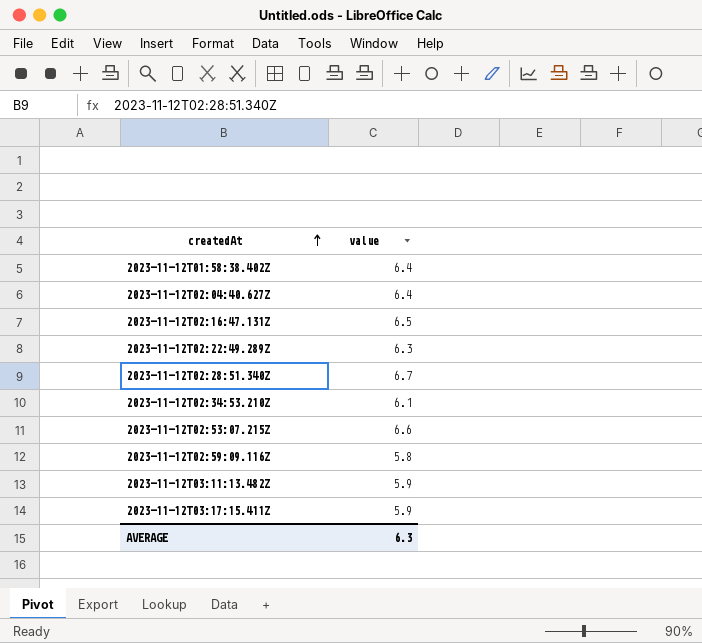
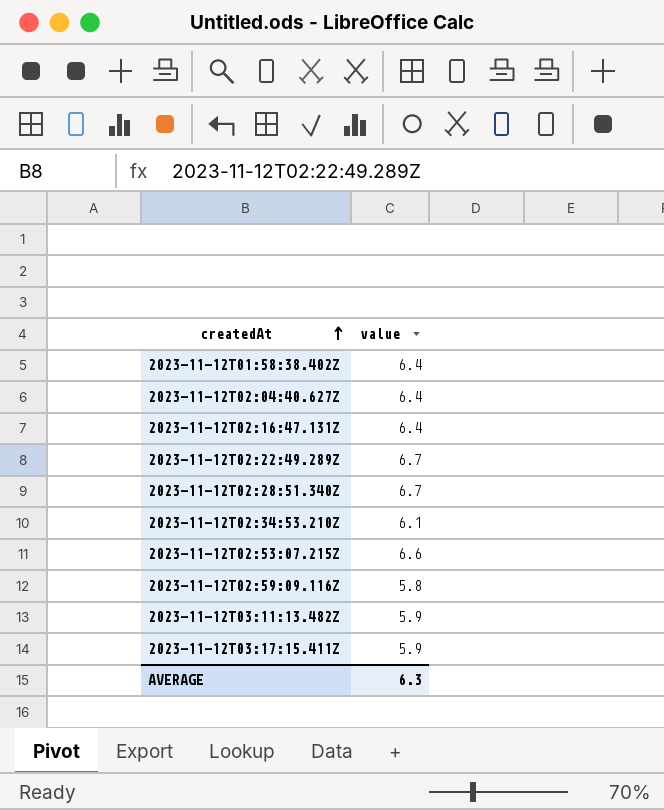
2023-11-12T02:16:47.131Z | value: 6.5 -> 6.4
2023-11-12T02:22:49.289Z | value: 6.3 -> 6.7

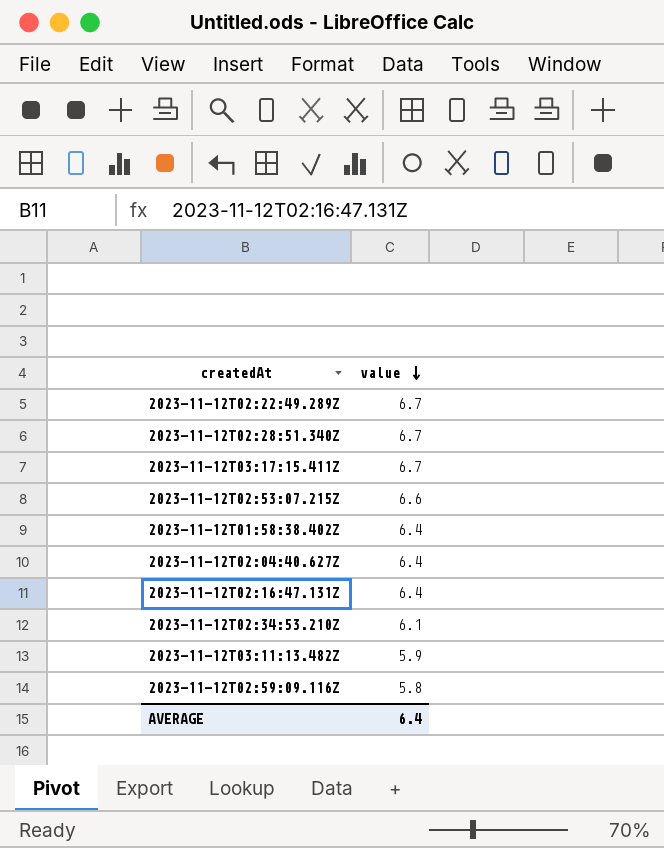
row order: createdAt ascending -> value descending
2023-11-12T03:17:15.411Z | value: 5.9 -> 6.7
AVERAGE | value: 6.3 -> 6.4

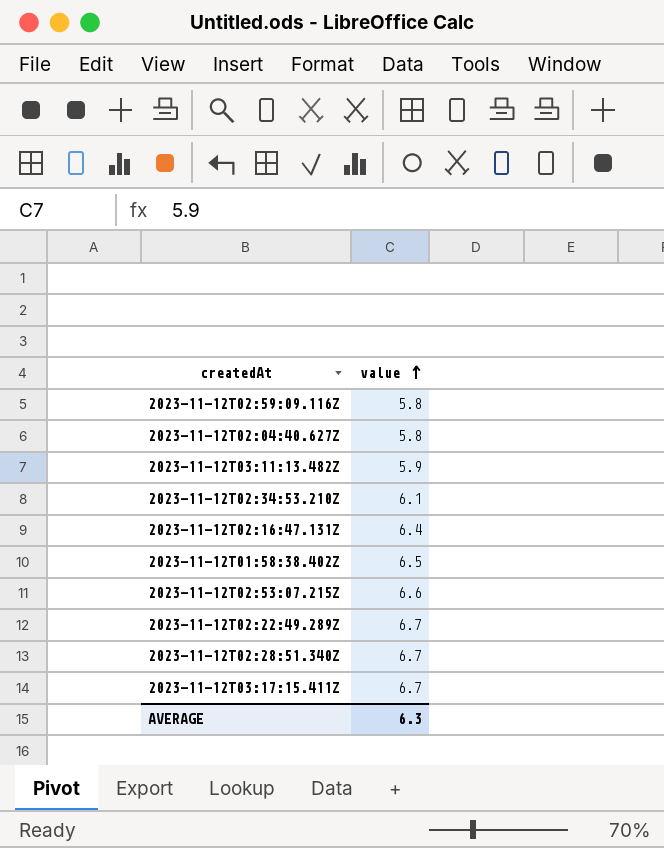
row order: value descending -> value ascending
2023-11-12T02:04:40.627Z | value: 6.4 -> 5.8
2023-11-12T01:58:38.402Z | value: 6.4 -> 6.5
AVERAGE | value: 6.4 -> 6.3

